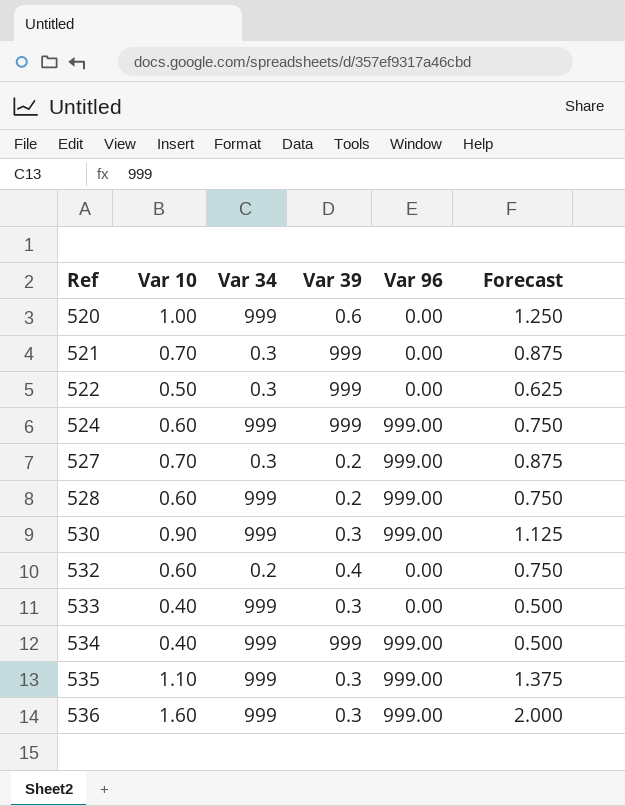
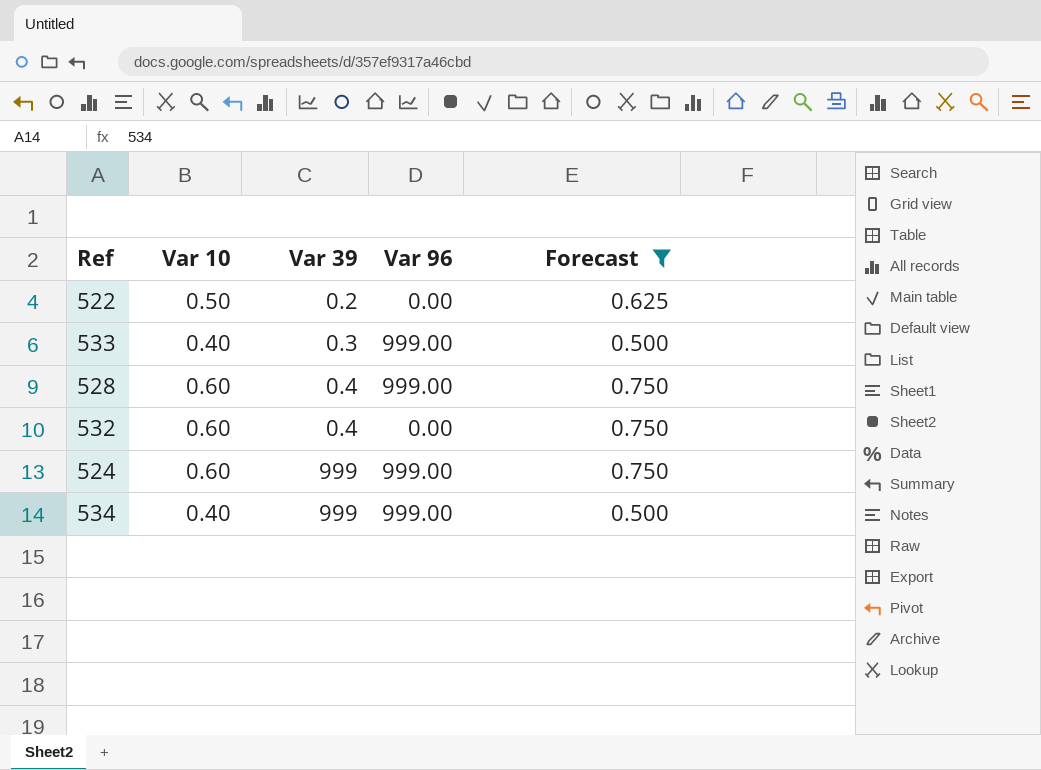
filter: none -> Forecast <= 0.750
row order: Ref ascending -> Var 39 ascending
column Var 34 | position: 3 -> none
522 | Var 39: 999 -> 0.2
533 | Var 96: 0.00 -> 999.00
528 | Var 39: 0.2 -> 0.4

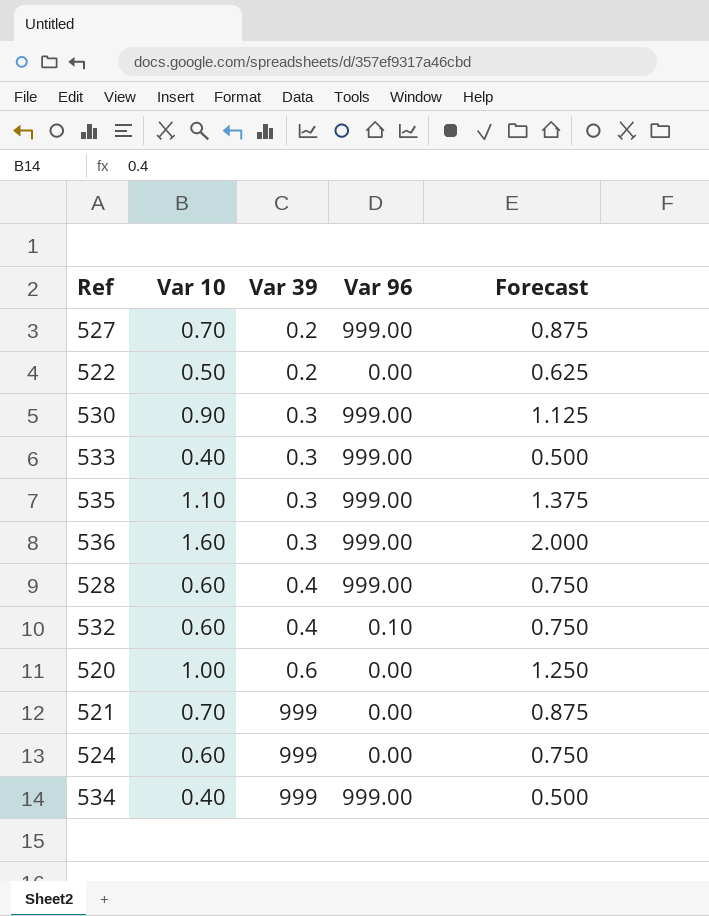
filter: Forecast <= 0.750 -> none
532 | Var 96: 0.00 -> 0.10
524 | Var 96: 999.00 -> 0.00

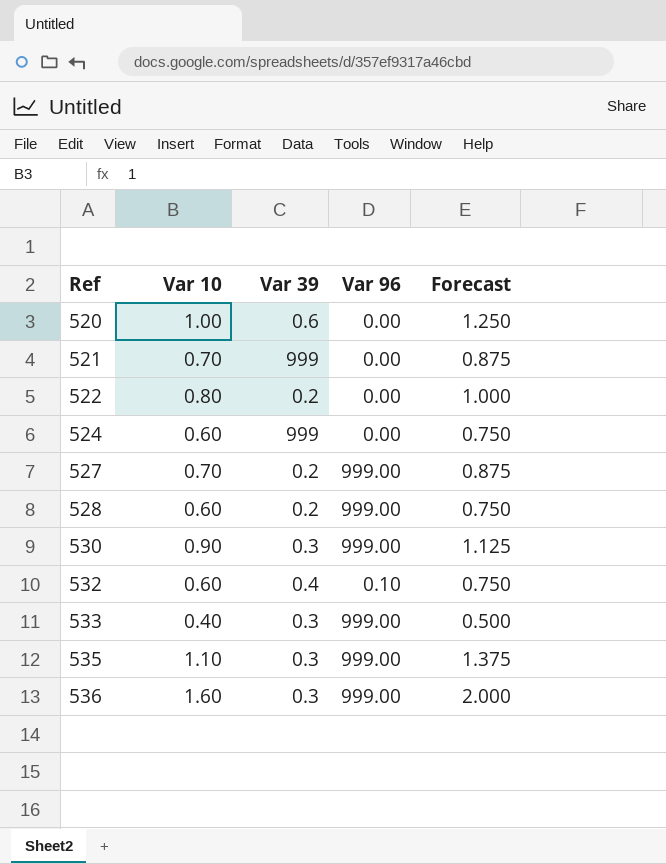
row order: Var 39 ascending -> Ref ascending
row 534: 0.40 | 999 | 999.00 | 0.500 -> none
522 | Var 10: 0.50 -> 0.80
522 | Forecast: 0.625 -> 1.000
528 | Var 39: 0.4 -> 0.2

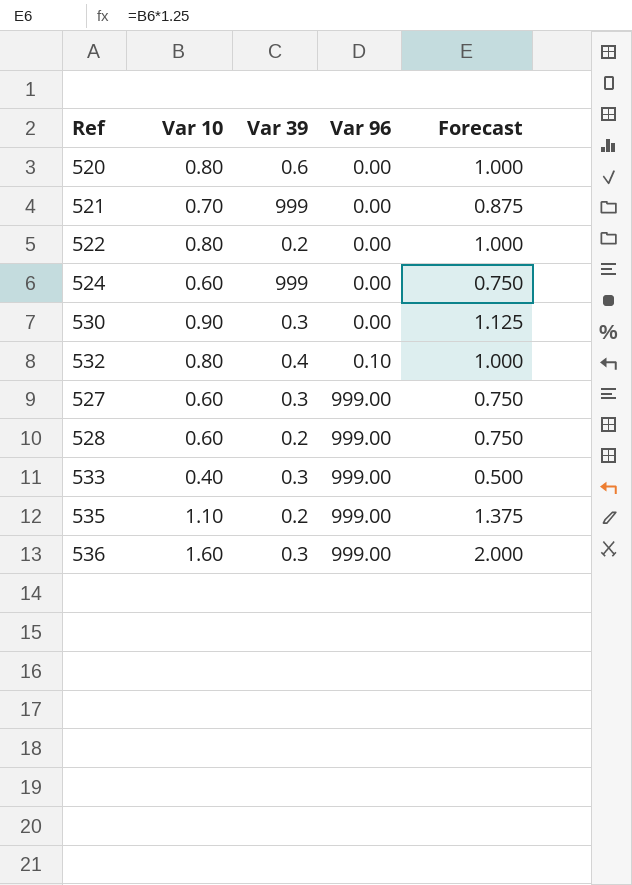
row order: Ref ascending -> Var 96 ascending
520 | Var 10: 1.00 -> 0.80
520 | Forecast: 1.250 -> 1.000
530 | Var 96: 999.00 -> 0.00
532 | Var 10: 0.60 -> 0.80
532 | Forecast: 0.750 -> 1.000
527 | Var 10: 0.70 -> 0.60
527 | Var 39: 0.2 -> 0.3
527 | Forecast: 0.875 -> 0.750
535 | Var 39: 0.3 -> 0.2

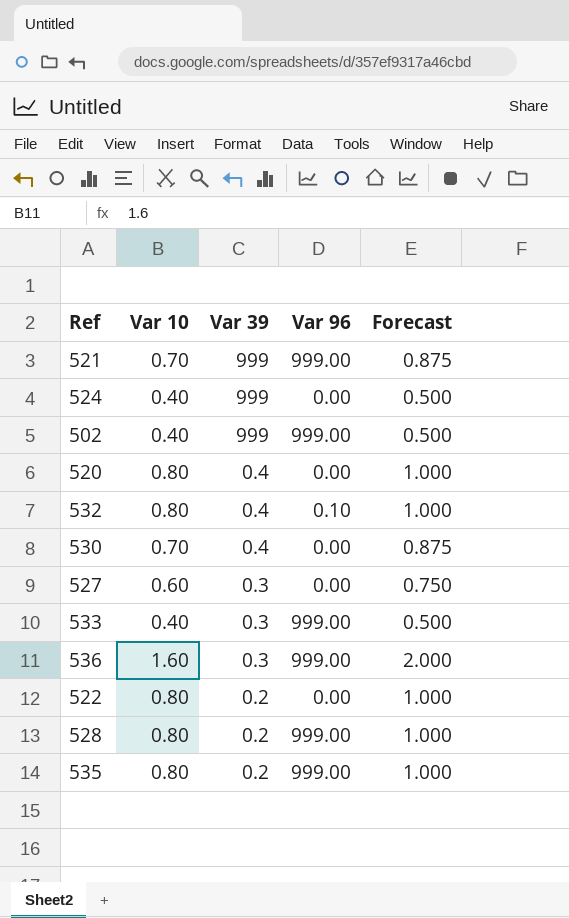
row order: Var 96 ascending -> Var 39 descending
521 | Var 96: 0.00 -> 999.00
524 | Var 10: 0.60 -> 0.40
524 | Forecast: 0.750 -> 0.500
row 502: none -> 0.40 | 999 | 999.00 | 0.500
520 | Var 39: 0.6 -> 0.4
530 | Var 10: 0.90 -> 0.70
530 | Var 39: 0.3 -> 0.4
530 | Forecast: 1.125 -> 0.875
527 | Var 96: 999.00 -> 0.00
528 | Var 10: 0.60 -> 0.80
528 | Forecast: 0.750 -> 1.000
535 | Var 10: 1.10 -> 0.80
535 | Forecast: 1.375 -> 1.000

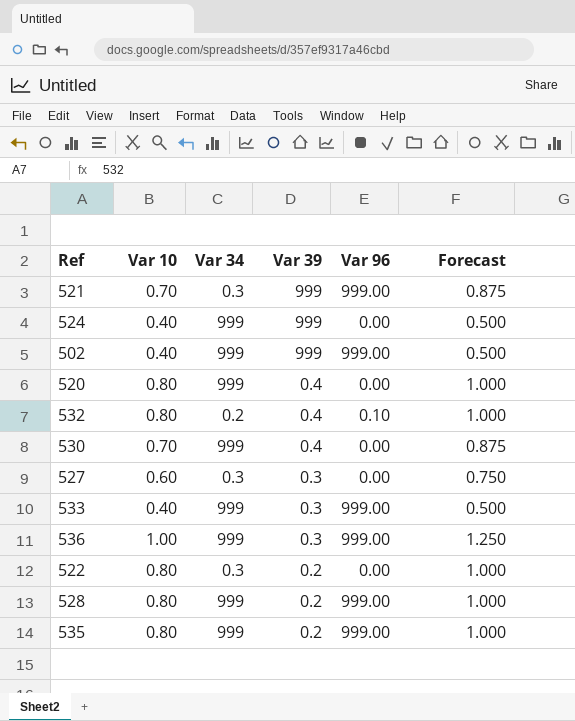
column Var 34 | position: none -> 3
536 | Var 10: 1.60 -> 1.00
536 | Forecast: 2.000 -> 1.250

